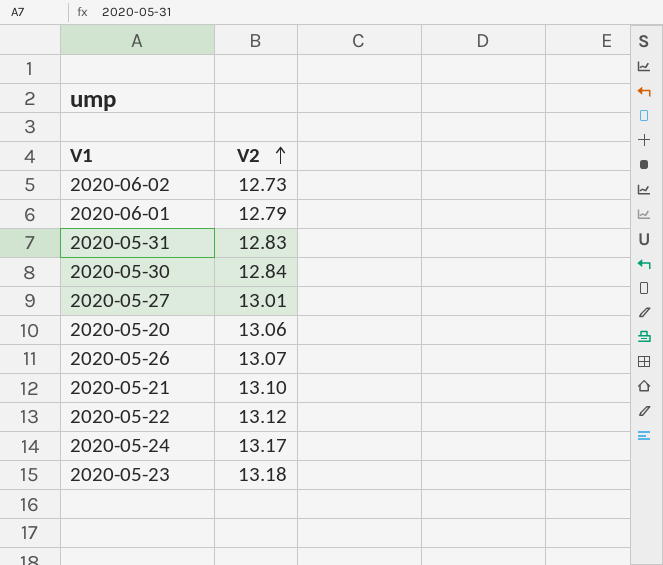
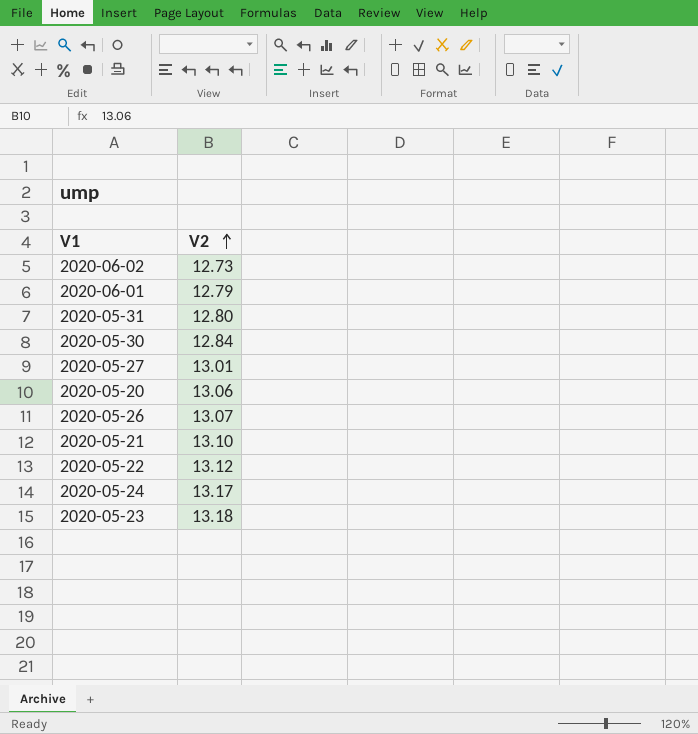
2020-05-31 | V2: 12.83 -> 12.80

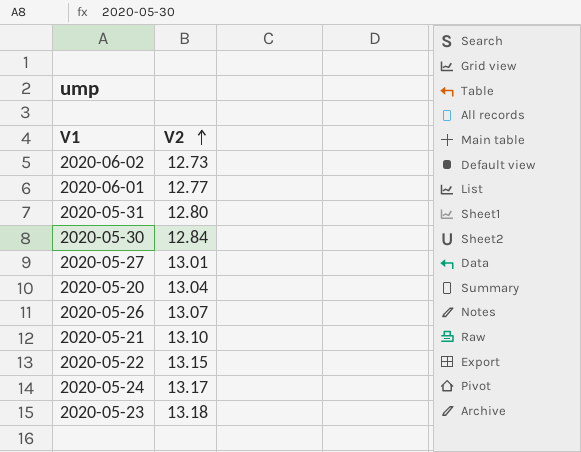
2020-06-01 | V2: 12.79 -> 12.77
2020-05-20 | V2: 13.06 -> 13.04
2020-05-22 | V2: 13.12 -> 13.15

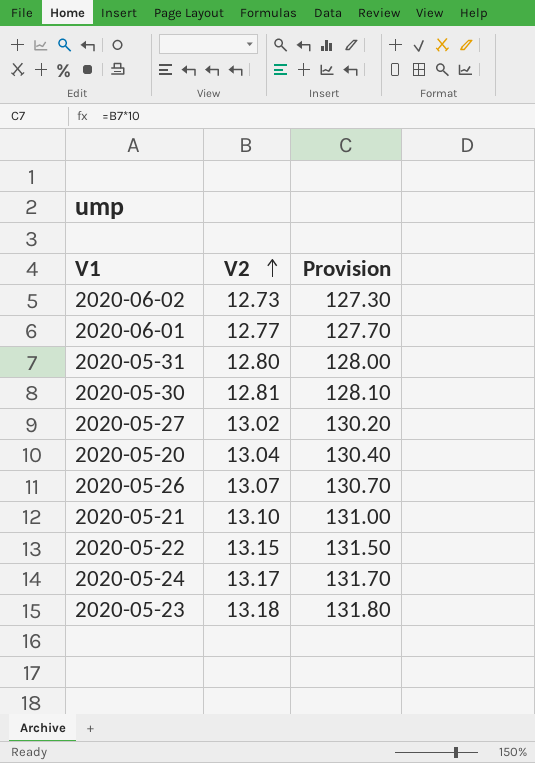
column Provision | formula: none -> [V2] * 10
2020-05-30 | V2: 12.84 -> 12.81
2020-05-27 | V2: 13.01 -> 13.02

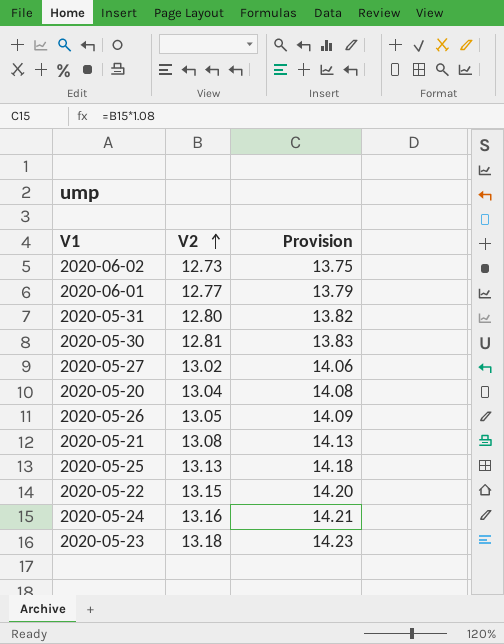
column Provision | formula: [V2] * 10 -> [V2] * 1.08
2020-05-26 | V2: 13.07 -> 13.05
2020-05-21 | V2: 13.10 -> 13.08
row 2020-05-25: none -> 13.13 | 14.18
2020-05-24 | V2: 13.17 -> 13.16

